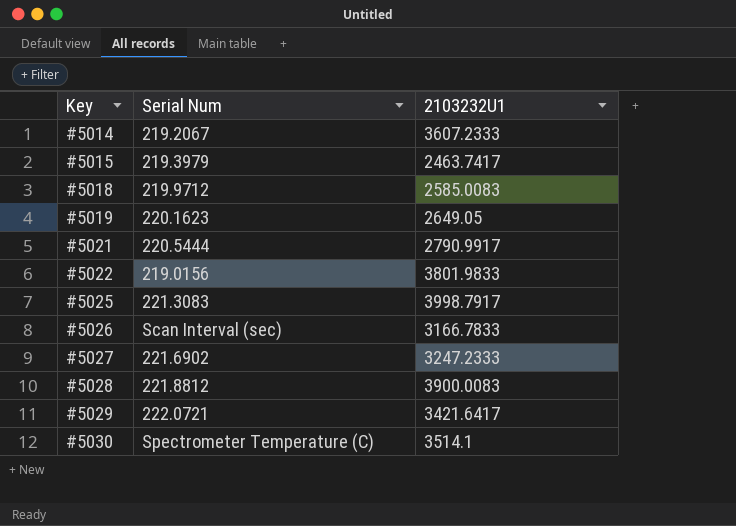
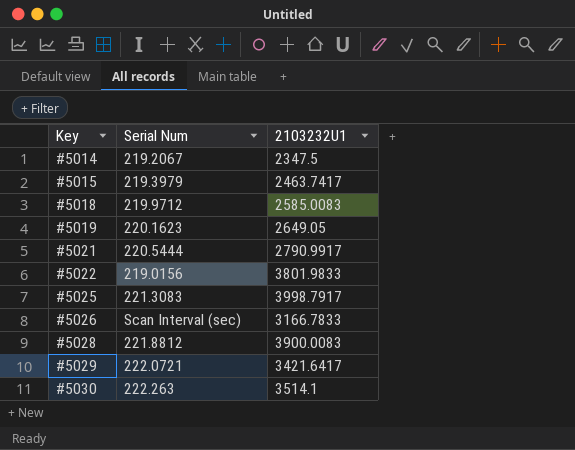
row #5027: 221.6902 | 3247.2333 -> none
#5014 | 2103232U1: 3607.2333 -> 2347.5
#5030 | Serial Num: Spectrometer Temperature (C) -> 222.263

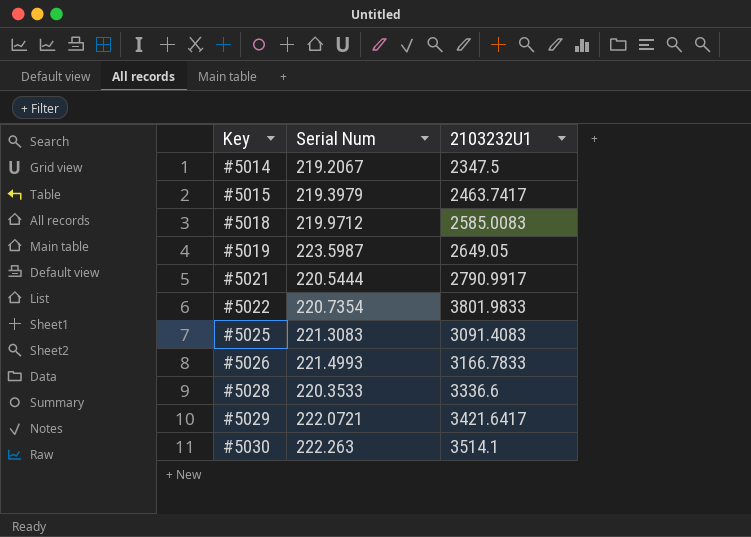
#5019 | Serial Num: 220.1623 -> 223.5987
#5022 | Serial Num: 219.0156 -> 220.7354
#5025 | 2103232U1: 3998.7917 -> 3091.4083
#5026 | Serial Num: Scan Interval (sec) -> 221.4993
#5028 | Serial Num: 221.8812 -> 220.3533
#5028 | 2103232U1: 3900.0083 -> 3336.6

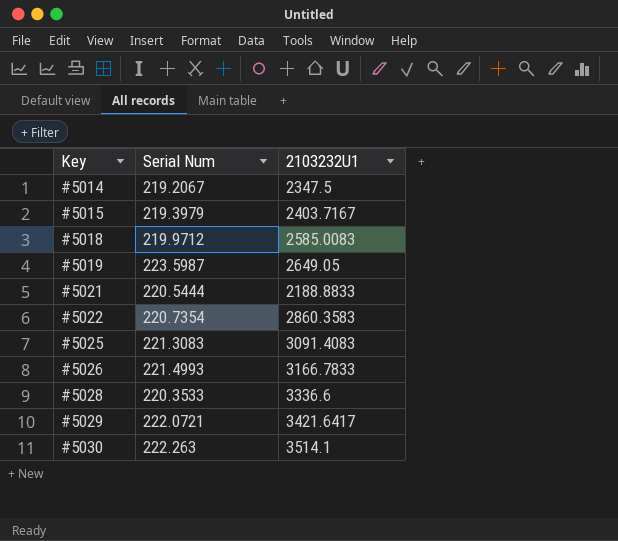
#5015 | 2103232U1: 2463.7417 -> 2403.7167
#5021 | 2103232U1: 2790.9917 -> 2188.8833
#5022 | 2103232U1: 3801.9833 -> 2860.3583

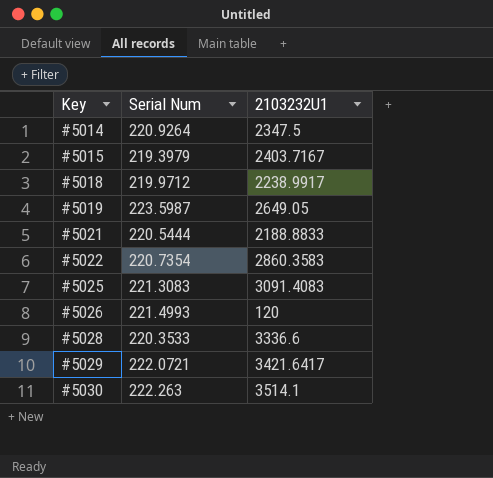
#5014 | Serial Num: 219.2067 -> 220.9264
#5018 | 2103232U1: 2585.0083 -> 2238.9917
#5026 | 2103232U1: 3166.7833 -> 120

